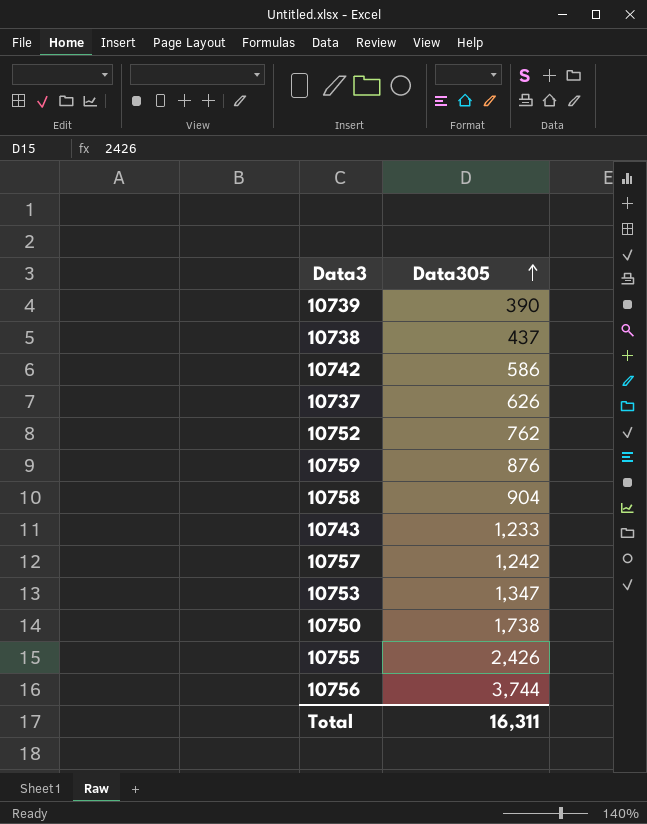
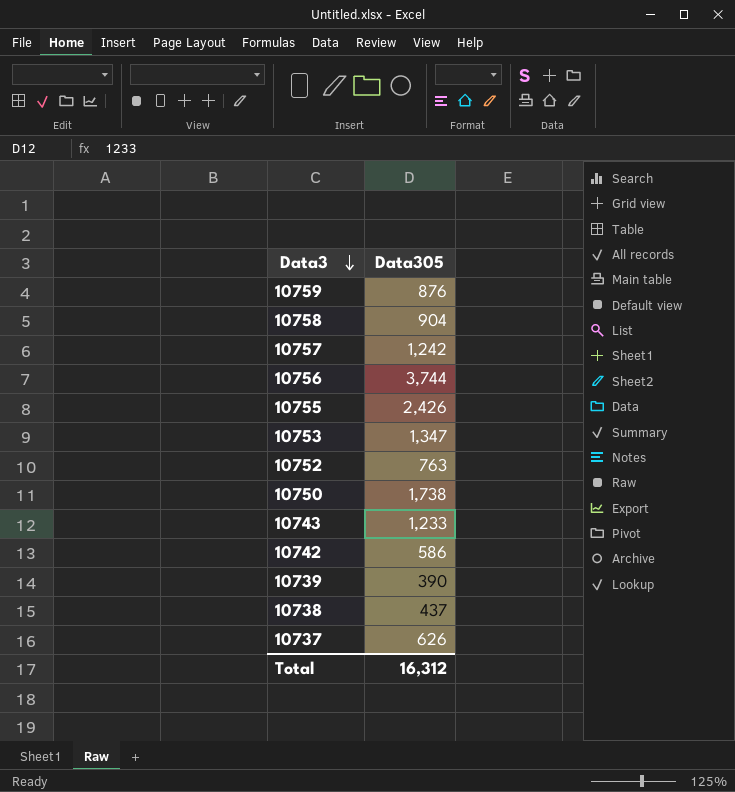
row order: Data305 ascending -> Data3 descending
10752 | Data305: 762 -> 763
Total | Data305: 16,311 -> 16,312

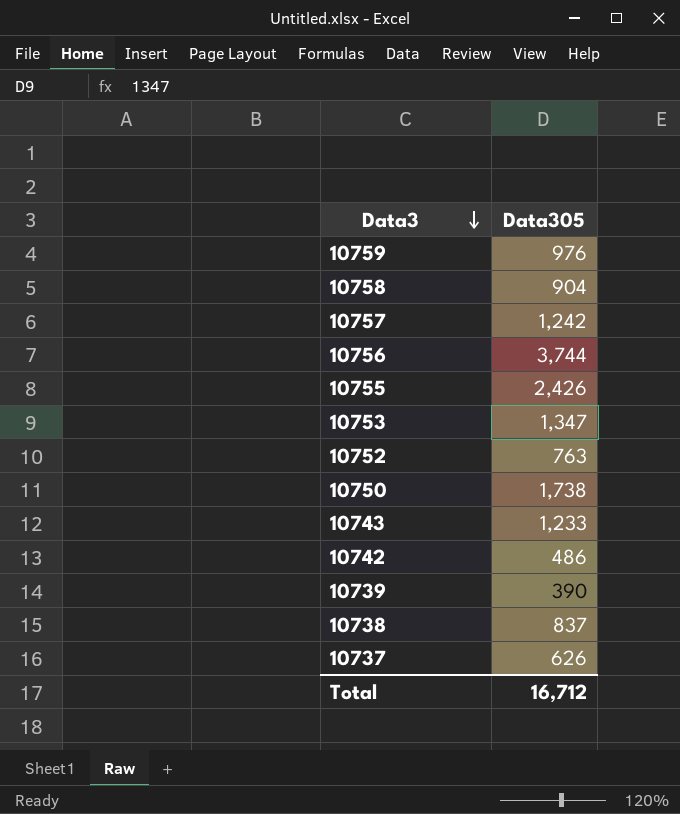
10759 | Data305: 876 -> 976
10742 | Data305: 586 -> 486
10738 | Data305: 437 -> 837
Total | Data305: 16,312 -> 16,712

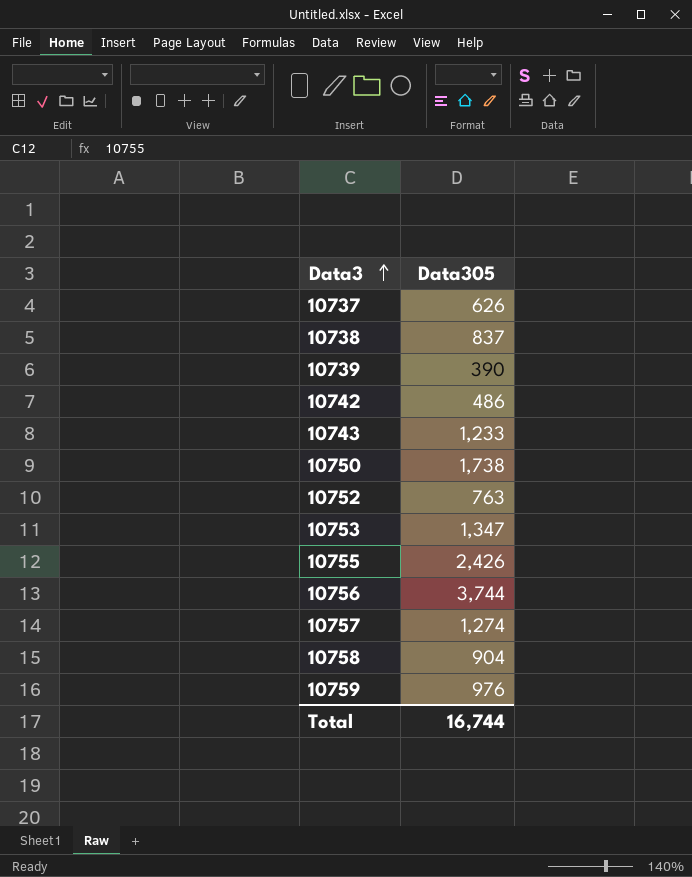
row order: Data3 descending -> Data3 ascending
10757 | Data305: 1,242 -> 1,274
Total | Data305: 16,712 -> 16,744

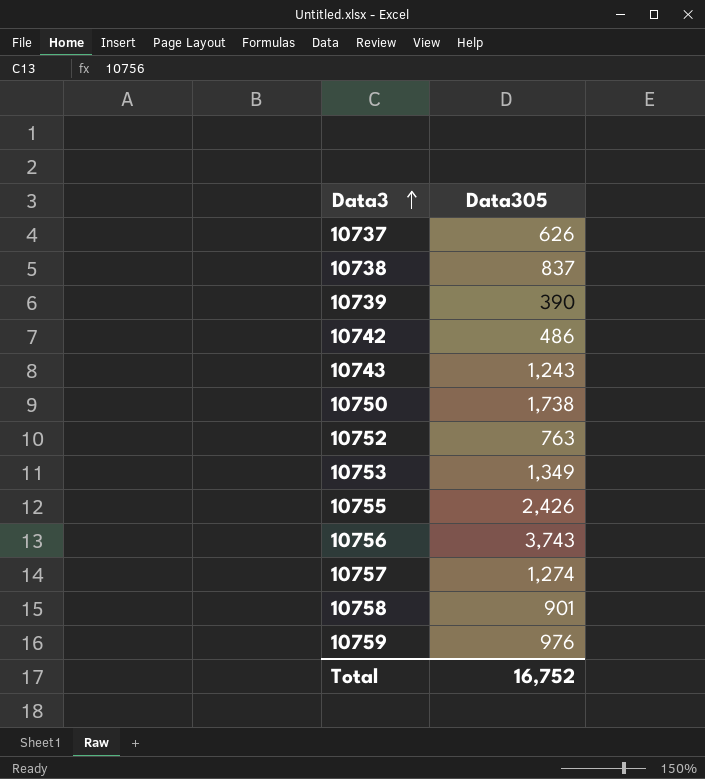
10743 | Data305: 1,233 -> 1,243
10753 | Data305: 1,347 -> 1,349
10756 | Data305: 3,744 -> 3,743
10758 | Data305: 904 -> 901
Total | Data305: 16,744 -> 16,752

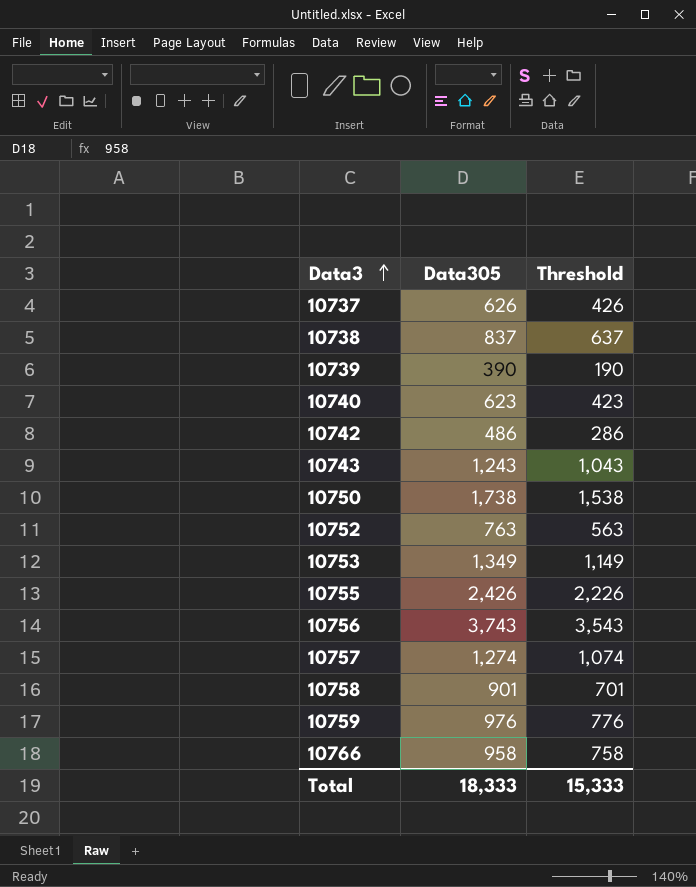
column Threshold | formula: none -> [Data305] - 200
row 10740: none -> 623 | 423
row 10766: none -> 958 | 758
Total | Data305: 16,752 -> 18,333

